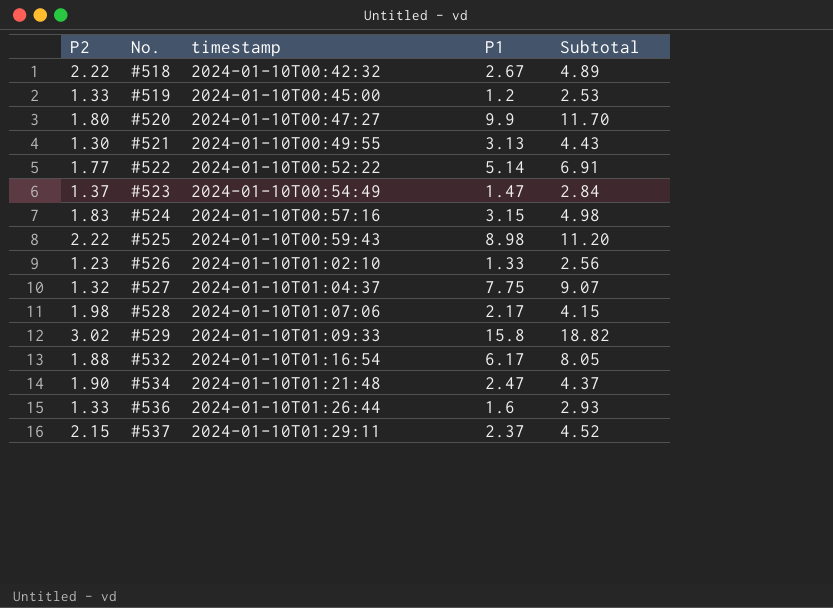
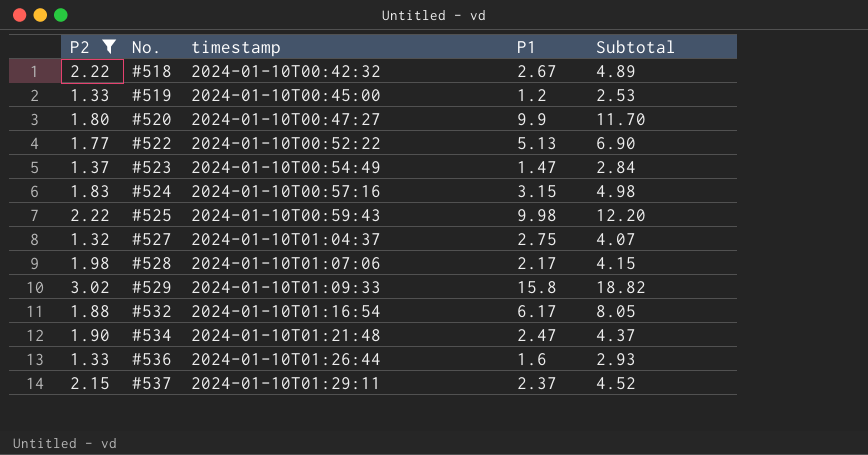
filter: none -> P2 >= 1.32
#522 | P1: 5.14 -> 5.13
#522 | Subtotal: 6.91 -> 6.90
#525 | P1: 8.98 -> 9.98
#525 | Subtotal: 11.20 -> 12.20
#527 | P1: 7.75 -> 2.75
#527 | Subtotal: 9.07 -> 4.07

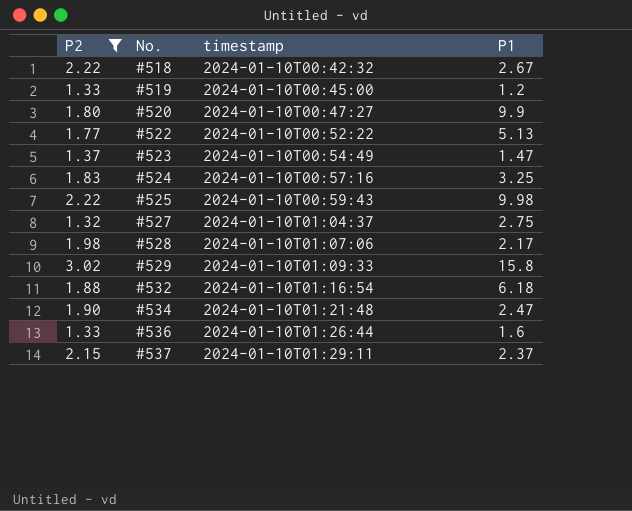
column Subtotal | formula: [P2] + [P1] -> none
#524 | P1: 3.15 -> 3.25
#532 | P1: 6.17 -> 6.18

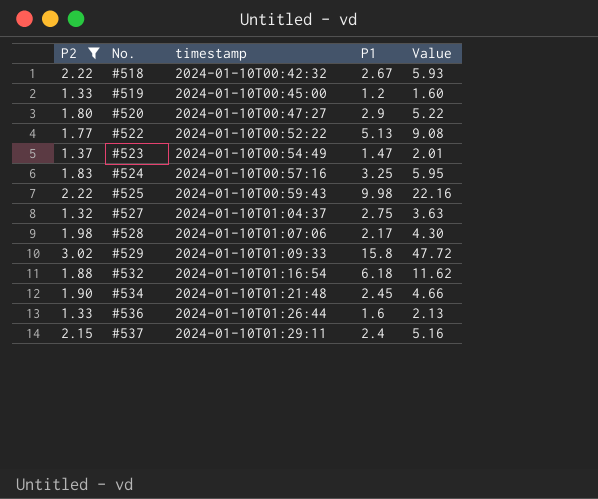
column Value | formula: none -> [P2] * [P1]
#520 | P1: 9.9 -> 2.9
#534 | P1: 2.47 -> 2.45
#537 | P1: 2.37 -> 2.4

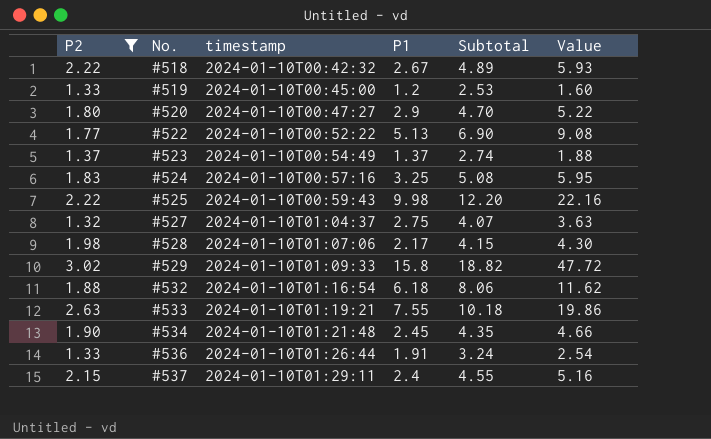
column Subtotal | formula: none -> [P2] + [P1]
#523 | P1: 1.47 -> 1.37
#523 | Value: 2.01 -> 1.88
row #533: none -> 2.63 | 2024-01-10T01:19:21 | 7.55 | 10.18 | 19.86
#536 | P1: 1.6 -> 1.91
#536 | Value: 2.13 -> 2.54

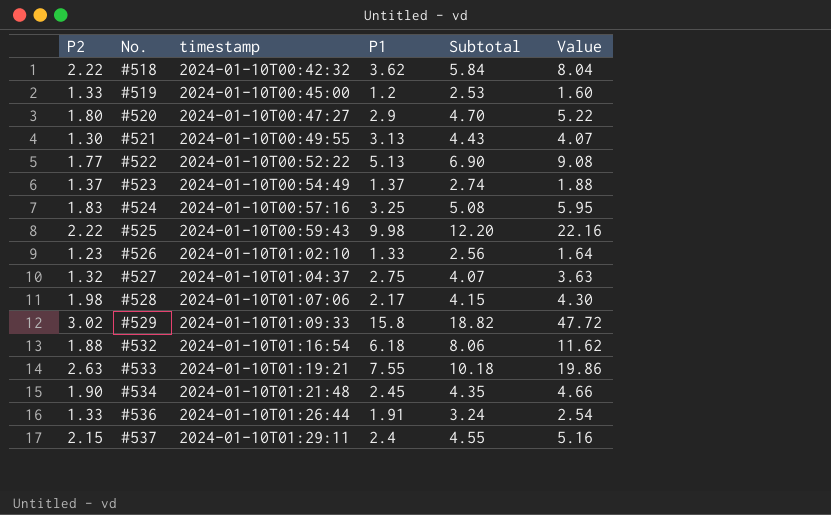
filter: P2 >= 1.32 -> none
#518 | P1: 2.67 -> 3.62
#518 | Subtotal: 4.89 -> 5.84
#518 | Value: 5.93 -> 8.04

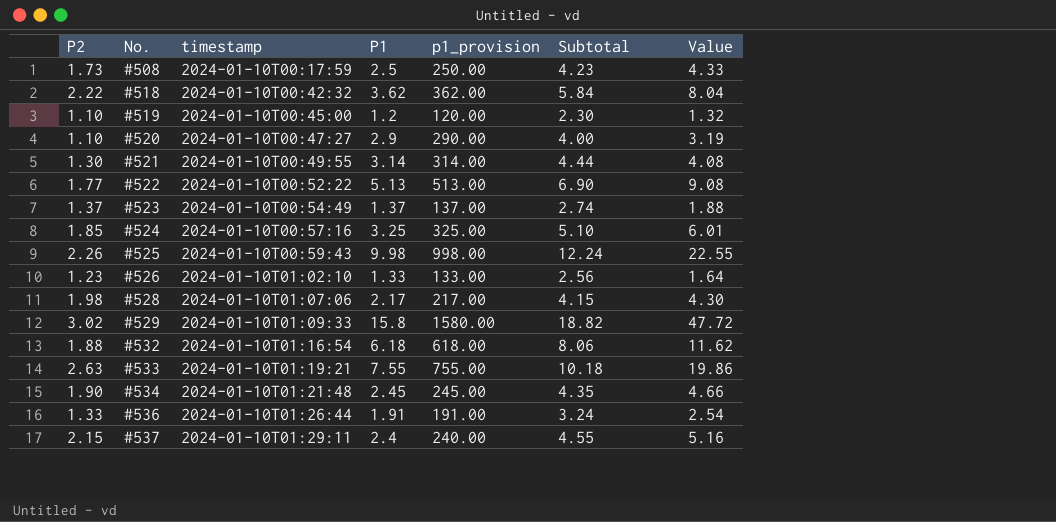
column p1_provision | formula: none -> [P1] * 100
row #527: 1.32 | 2024-01-10T01:04:37 | 2.75 | 4.07 | 3.63 -> none
row #508: none -> 1.73 | 2024-01-10T00:17:59 | 2.5 | 250.00 | 4.23 | 4.33
#519 | P2: 1.33 -> 1.10
#519 | Subtotal: 2.53 -> 2.30
#519 | Value: 1.60 -> 1.32
#520 | P2: 1.80 -> 1.10
#520 | Subtotal: 4.70 -> 4.00
#520 | Value: 5.22 -> 3.19
#521 | P1: 3.13 -> 3.14
#521 | Subtotal: 4.43 -> 4.44
#521 | Value: 4.07 -> 4.08
#524 | P2: 1.83 -> 1.85
#524 | Subtotal: 5.08 -> 5.10
#524 | Value: 5.95 -> 6.01
#525 | P2: 2.22 -> 2.26
#525 | Subtotal: 12.20 -> 12.24
#525 | Value: 22.16 -> 22.55

